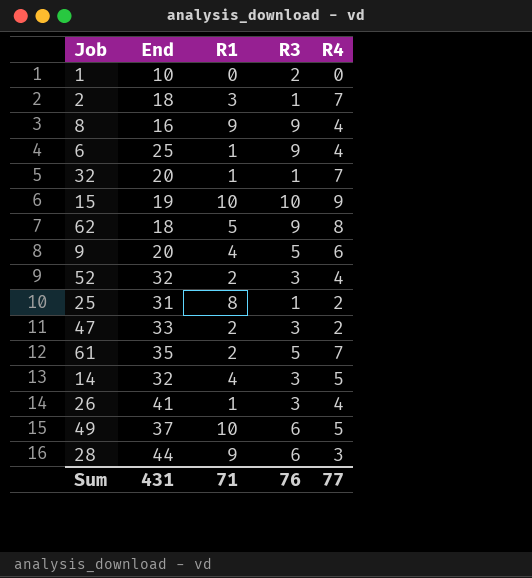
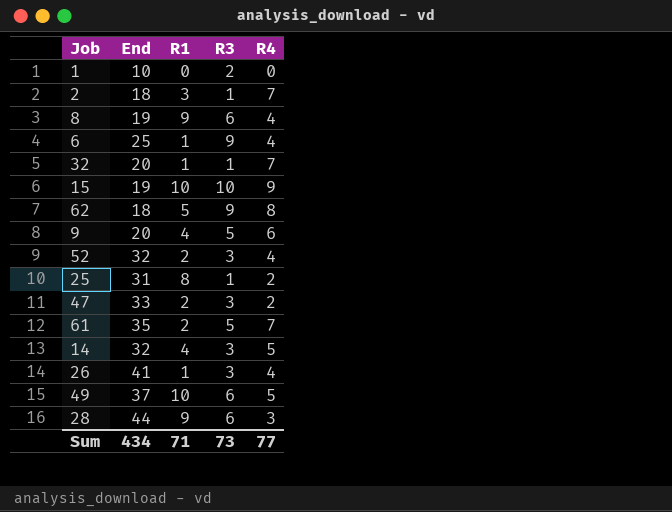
8 | End: 16 -> 19
8 | R3: 9 -> 6
Sum | End: 431 -> 434
Sum | R3: 76 -> 73

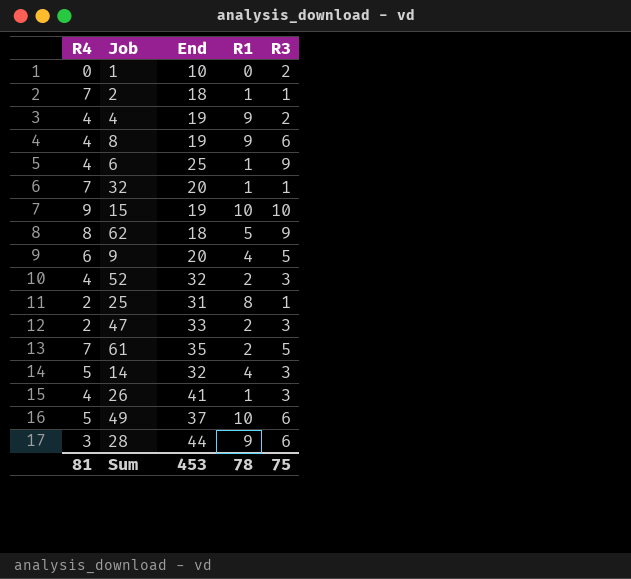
column R4 | position: 5 -> 1
2 | R1: 3 -> 1
row 4: none -> 4 | 19 | 9 | 2
Sum | R4: 77 -> 81
Sum | End: 434 -> 453
Sum | R1: 71 -> 78
Sum | R3: 73 -> 75

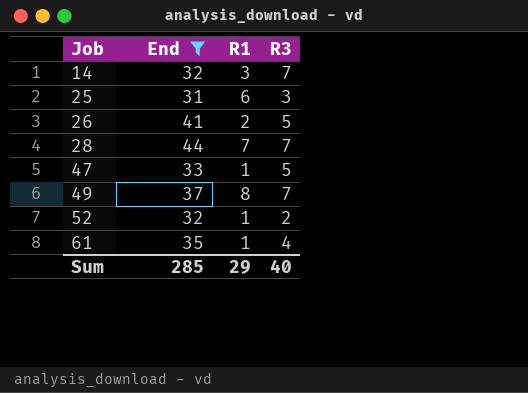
filter: none -> End >= 31
row order: none -> Job ascending
column R4 | position: 1 -> none
14 | R1: 4 -> 3
14 | R3: 3 -> 7
25 | R1: 8 -> 6
25 | R3: 1 -> 3
26 | R1: 1 -> 2
26 | R3: 3 -> 5
28 | R1: 9 -> 7
28 | R3: 6 -> 7
47 | R1: 2 -> 1
47 | R3: 3 -> 5
49 | R1: 10 -> 8
49 | R3: 6 -> 7
52 | R1: 2 -> 1
52 | R3: 3 -> 2
61 | R1: 2 -> 1
61 | R3: 5 -> 4
Sum | End: 453 -> 285
Sum | R1: 78 -> 29
Sum | R3: 75 -> 40

